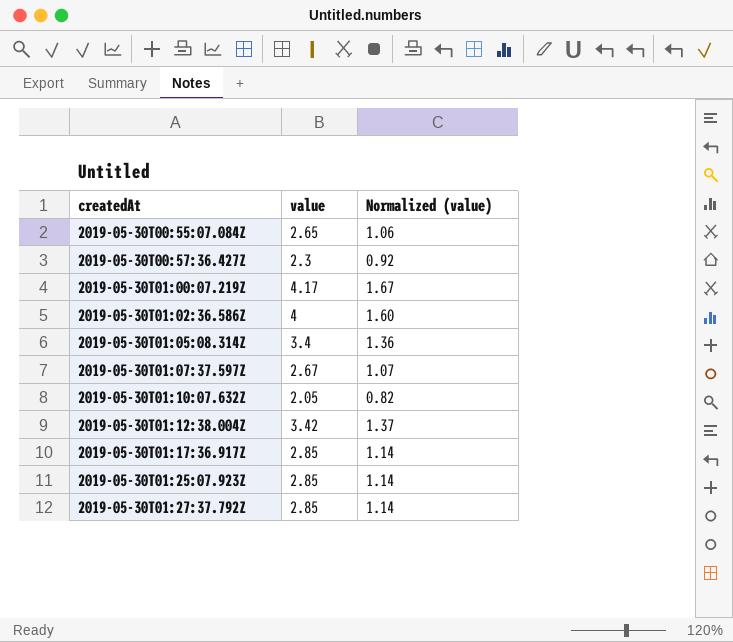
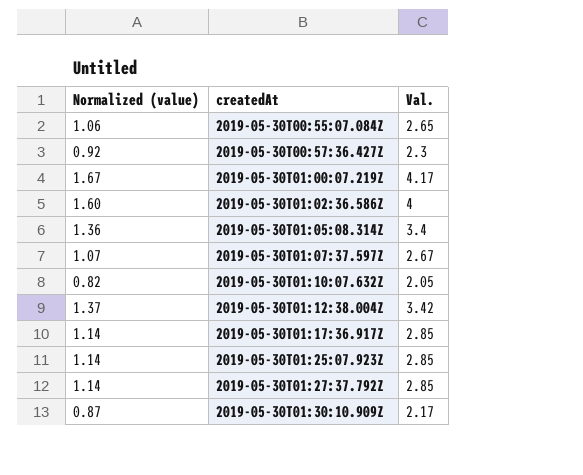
column Normalized (value) | position: 3 -> 1
column name: value -> Val.
row 2019-05-30T01:30:10.909Z: none -> 0.87 | 2.17

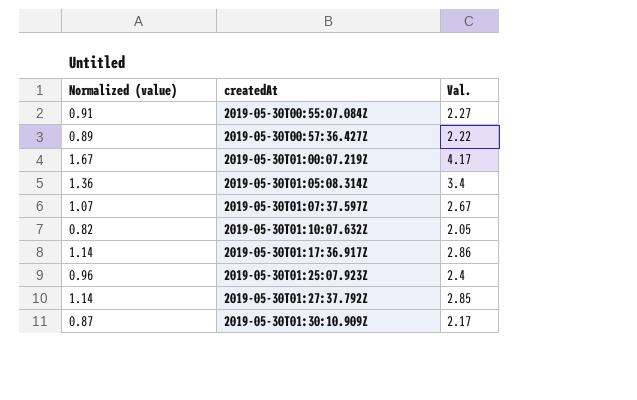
row 2019-05-30T01:02:36.586Z: 1.60 | 4 -> none
row 2019-05-30T01:12:38.004Z: 1.37 | 3.42 -> none
2019-05-30T00:55:07.084Z | Normalized (value): 1.06 -> 0.91
2019-05-30T00:55:07.084Z | Val.: 2.65 -> 2.27
2019-05-30T00:57:36.427Z | Normalized (value): 0.92 -> 0.89
2019-05-30T00:57:36.427Z | Val.: 2.3 -> 2.22
2019-05-30T01:17:36.917Z | Val.: 2.85 -> 2.86
2019-05-30T01:25:07.923Z | Normalized (value): 1.14 -> 0.96
2019-05-30T01:25:07.923Z | Val.: 2.85 -> 2.4

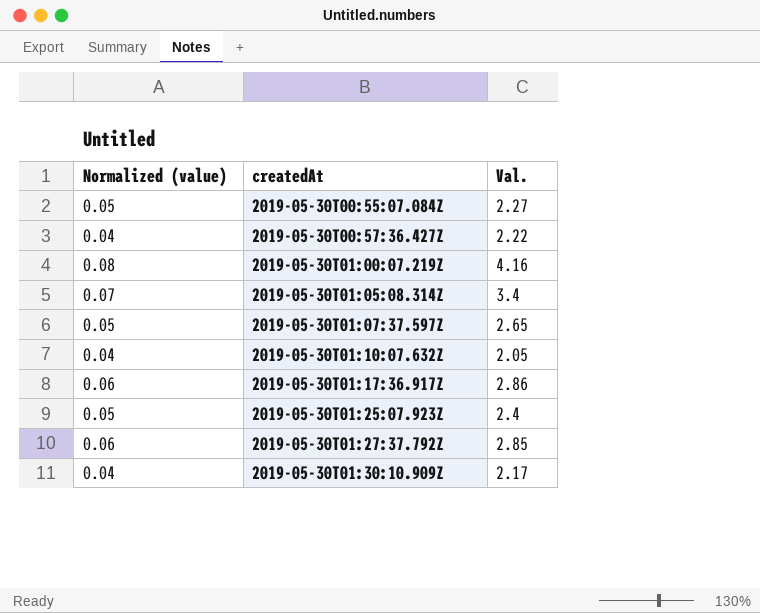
column Normalized (value) | formula: [Val.] * 0.4 -> [Val.] * 0.02
2019-05-30T01:00:07.219Z | Val.: 4.17 -> 4.16
2019-05-30T01:07:37.597Z | Val.: 2.67 -> 2.65

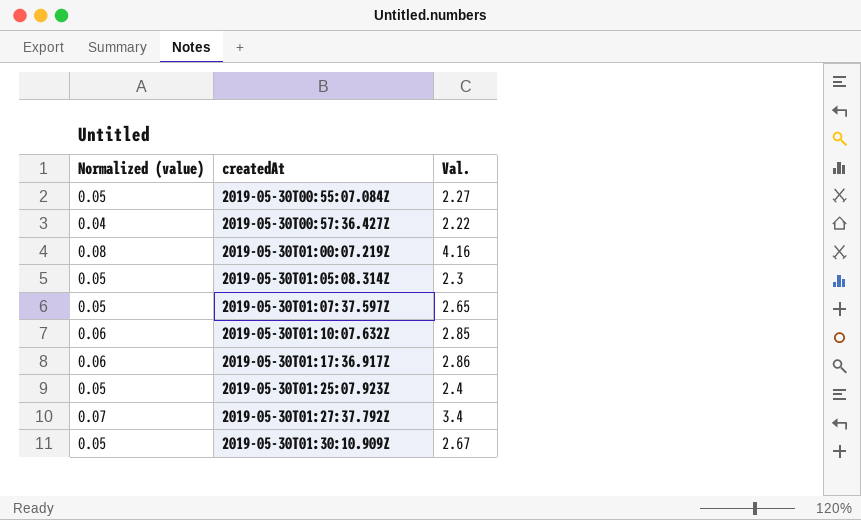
2019-05-30T01:05:08.314Z | Normalized (value): 0.07 -> 0.05
2019-05-30T01:05:08.314Z | Val.: 3.4 -> 2.3
2019-05-30T01:10:07.632Z | Normalized (value): 0.04 -> 0.06
2019-05-30T01:10:07.632Z | Val.: 2.05 -> 2.85
2019-05-30T01:27:37.792Z | Normalized (value): 0.06 -> 0.07
2019-05-30T01:27:37.792Z | Val.: 2.85 -> 3.4
2019-05-30T01:30:10.909Z | Normalized (value): 0.04 -> 0.05
2019-05-30T01:30:10.909Z | Val.: 2.17 -> 2.67

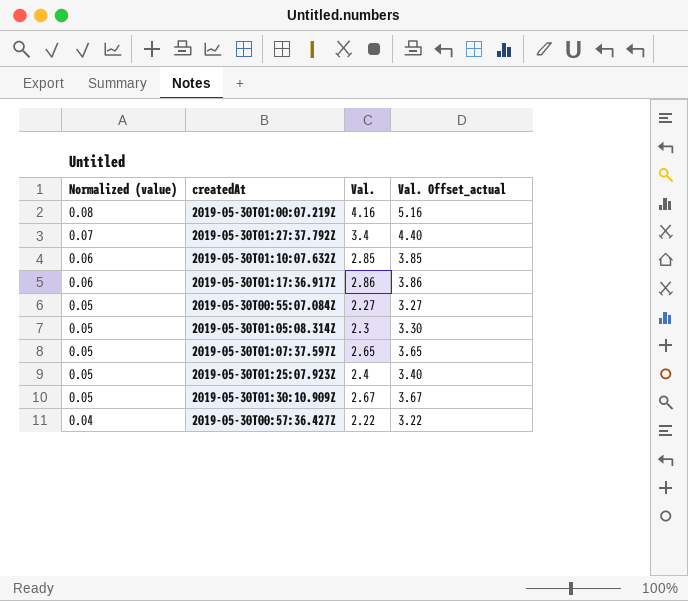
row order: createdAt ascending -> Normalized (value) descending
column Val. Offset_actual | formula: none -> [Val.] + 1

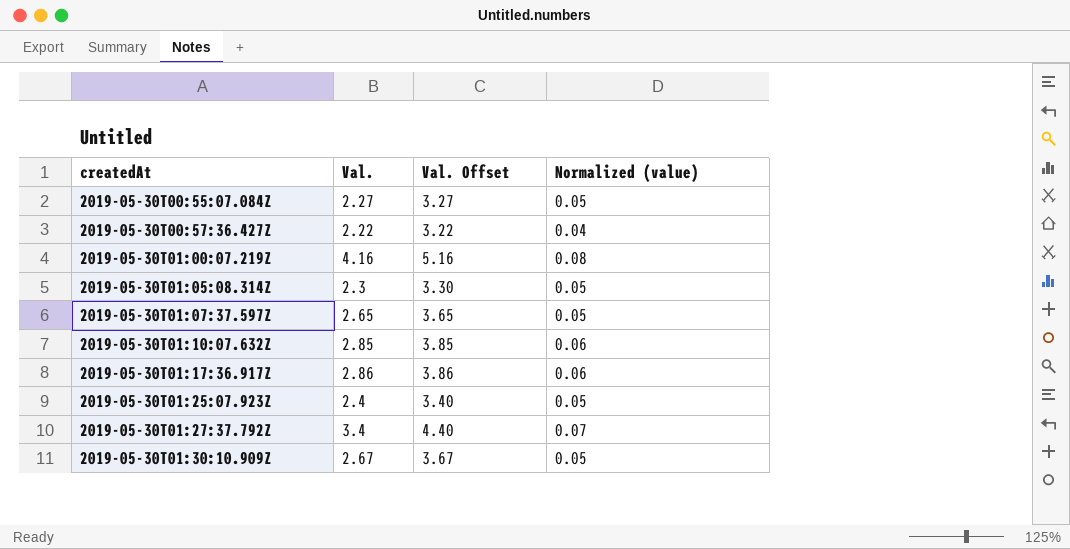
row order: Normalized (value) descending -> createdAt ascending
column name: Val. Offset_actual -> Val. Offset
column Normalized (value) | position: 1 -> 4

